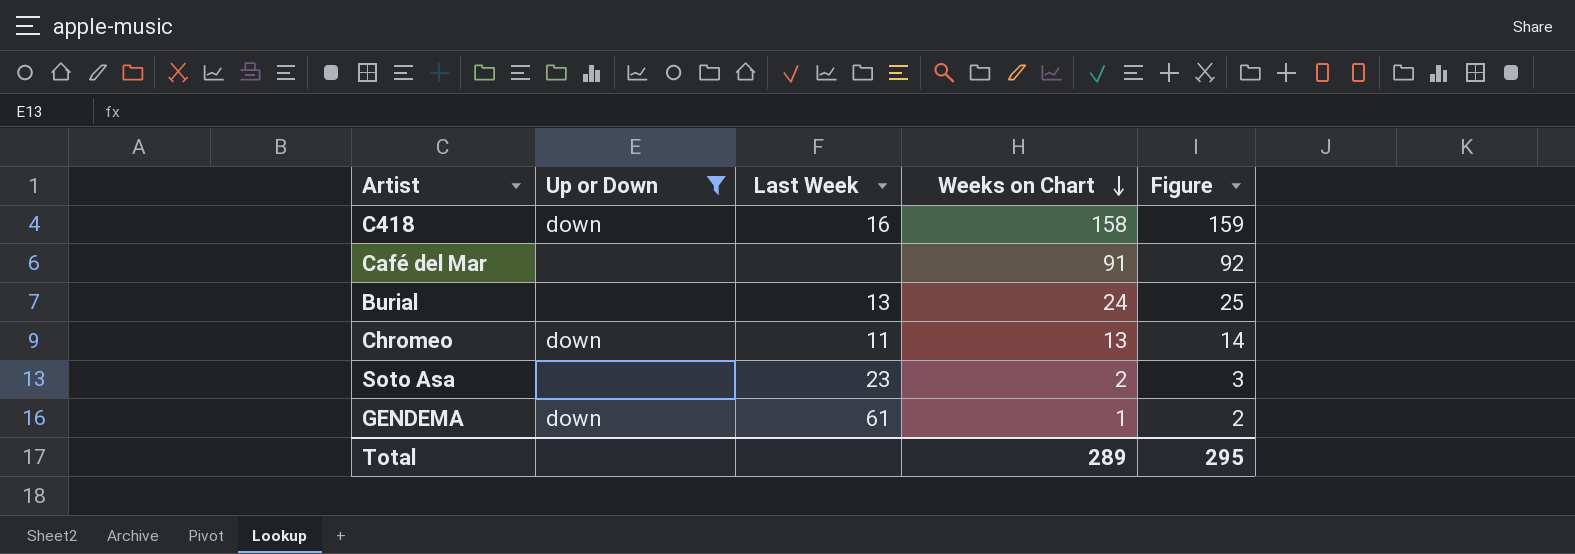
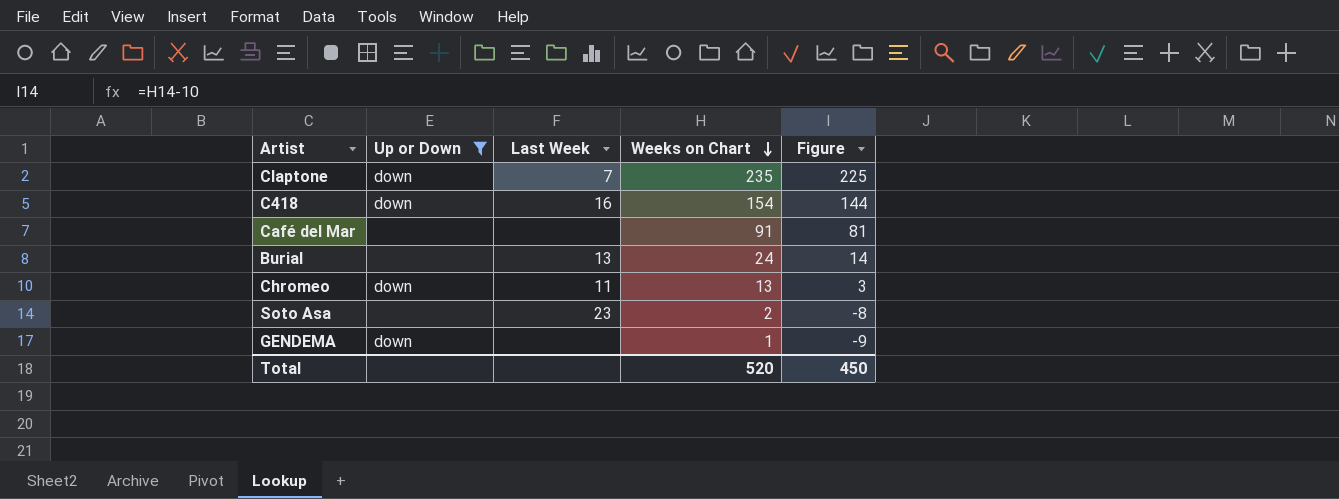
column Figure | formula: [Weeks on Chart] + 1 -> [Weeks on Chart] - 10
row Claptone: none -> down | 7 | 235 | 225
C418 | Weeks on Chart: 158 -> 154
GENDEMA | Last Week: 61 -> none
Total | Weeks on Chart: 289 -> 520
Total | Figure: 295 -> 450

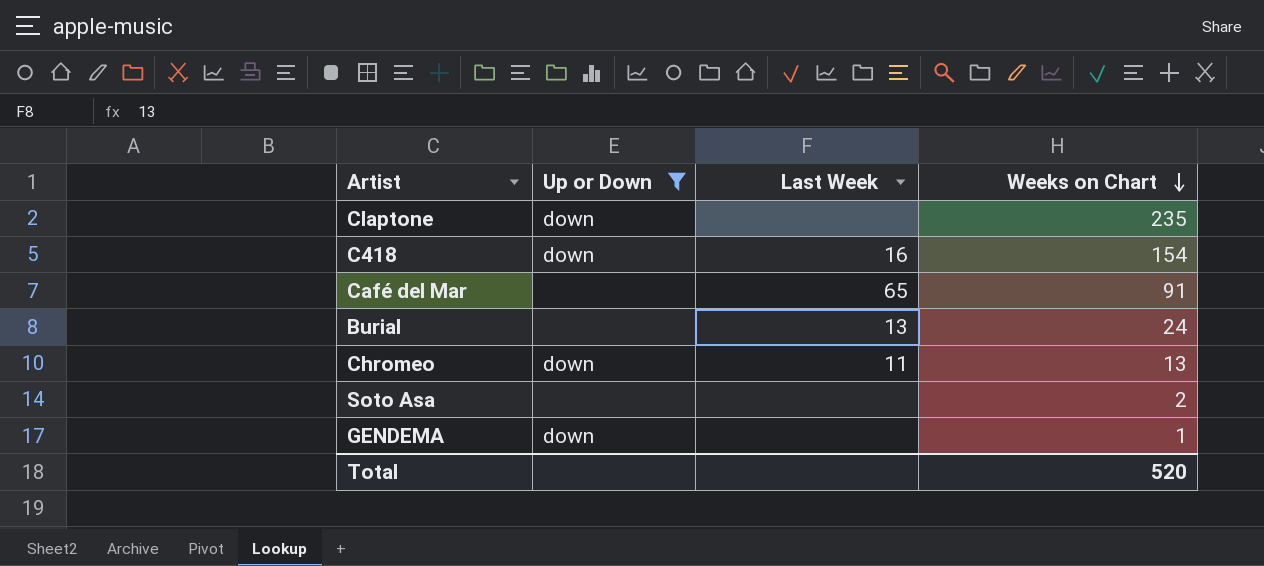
column Figure | formula: [Weeks on Chart] - 10 -> none
Claptone | Last Week: 7 -> none
Café del Mar | Last Week: none -> 65
Soto Asa | Last Week: 23 -> none

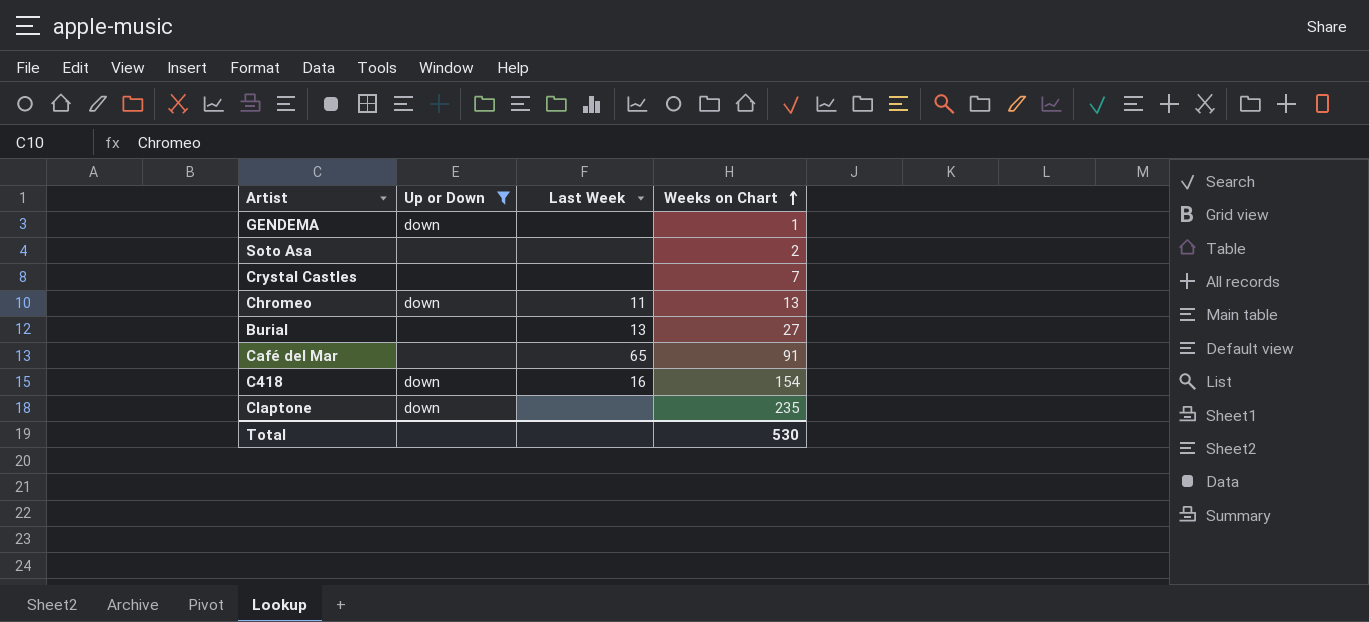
row order: Weeks on Chart descending -> Weeks on Chart ascending
row Crystal Castles: none -> none | none | 7
Burial | Weeks on Chart: 24 -> 27
Total | Weeks on Chart: 520 -> 530

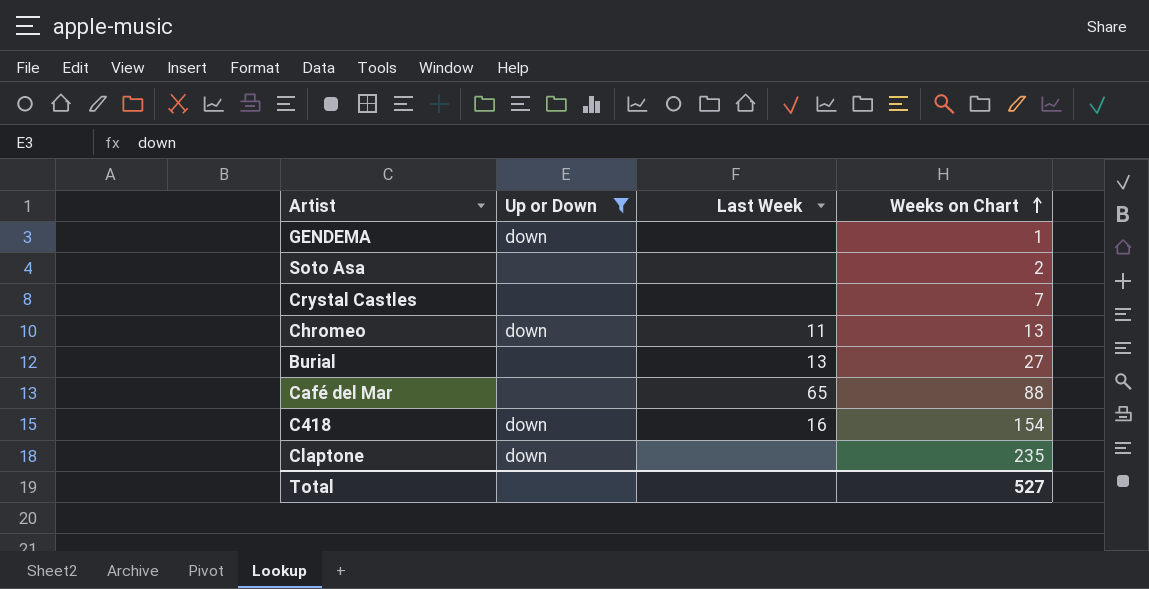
Café del Mar | Weeks on Chart: 91 -> 88
Total | Weeks on Chart: 530 -> 527

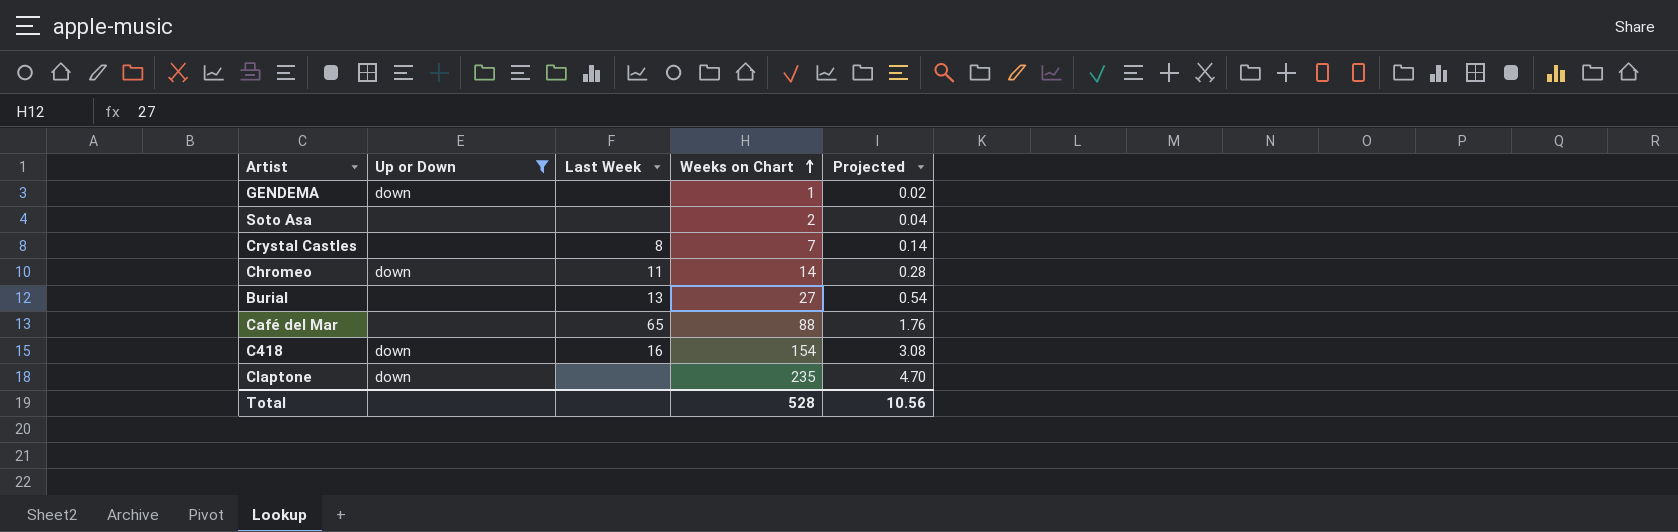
column Projected | formula: none -> [Weeks on Chart] * 0.02
Crystal Castles | Last Week: none -> 8
Chromeo | Weeks on Chart: 13 -> 14
Total | Weeks on Chart: 527 -> 528

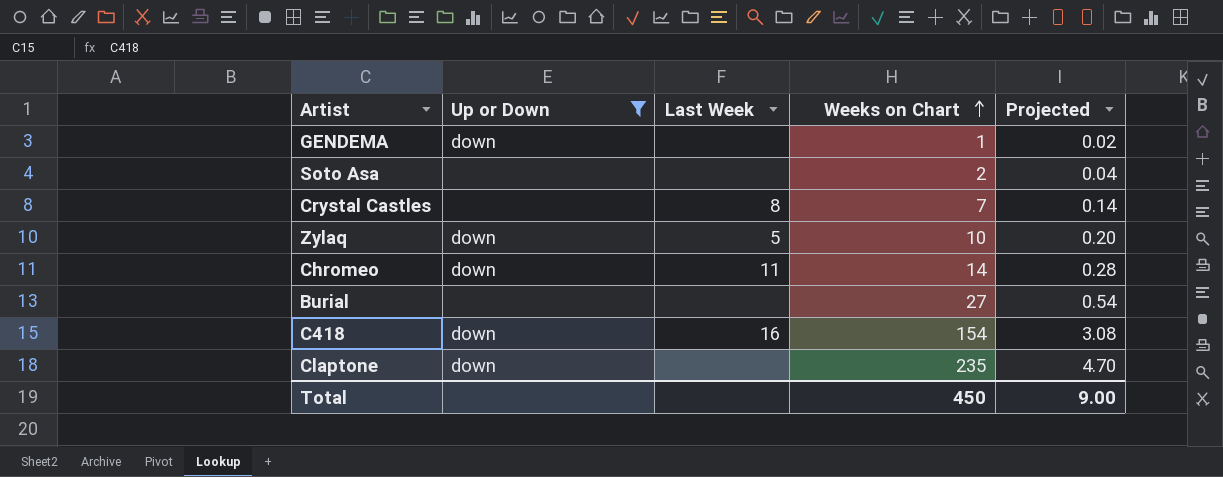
row Café del Mar: none | 65 | 88 | 1.76 -> none
row Zylaq: none -> down | 5 | 10 | 0.20
Burial | Last Week: 13 -> none
Total | Weeks on Chart: 528 -> 450
Total | Projected: 10.56 -> 9.00

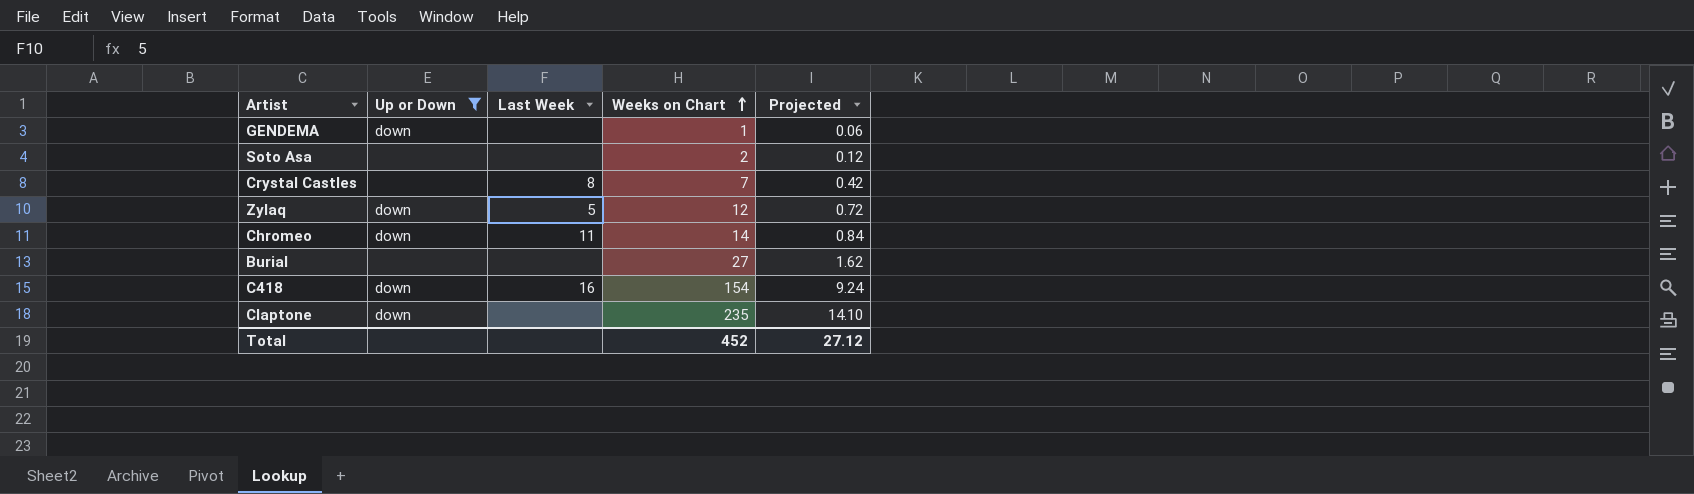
column Projected | formula: [Weeks on Chart] * 0.02 -> [Weeks on Chart] * 0.06
Zylaq | Weeks on Chart: 10 -> 12
Total | Weeks on Chart: 450 -> 452
Total | Projected: 9.00 -> 27.12

